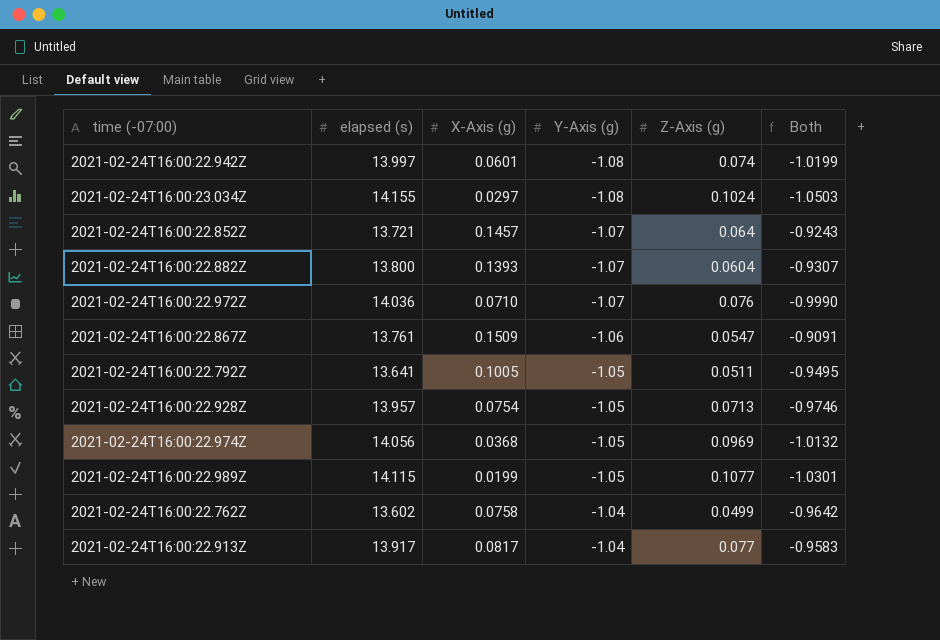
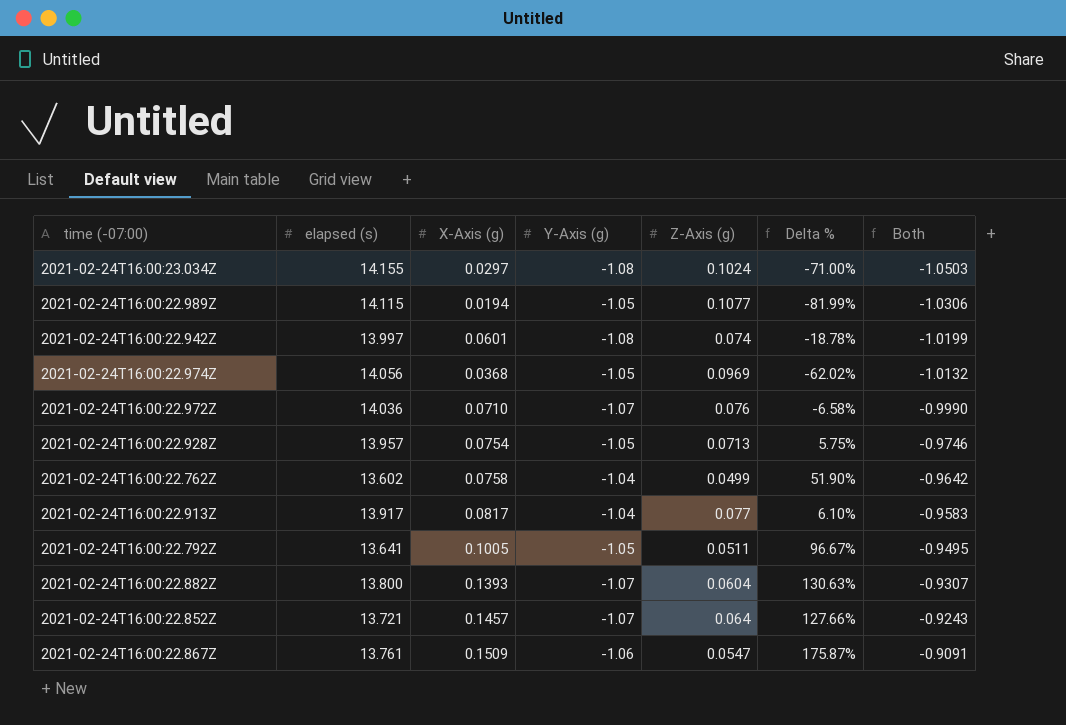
row order: Y-Axis (g) ascending -> Both ascending
column Delta % | formula: none -> ([X-Axis (g)] - [Z-Axis (g)]) / [Z-Axis (g)]
2021-02-24T16:00:22.989Z | X-Axis (g): 0.0199 -> 0.0194
2021-02-24T16:00:22.989Z | Both: -1.0301 -> -1.0306

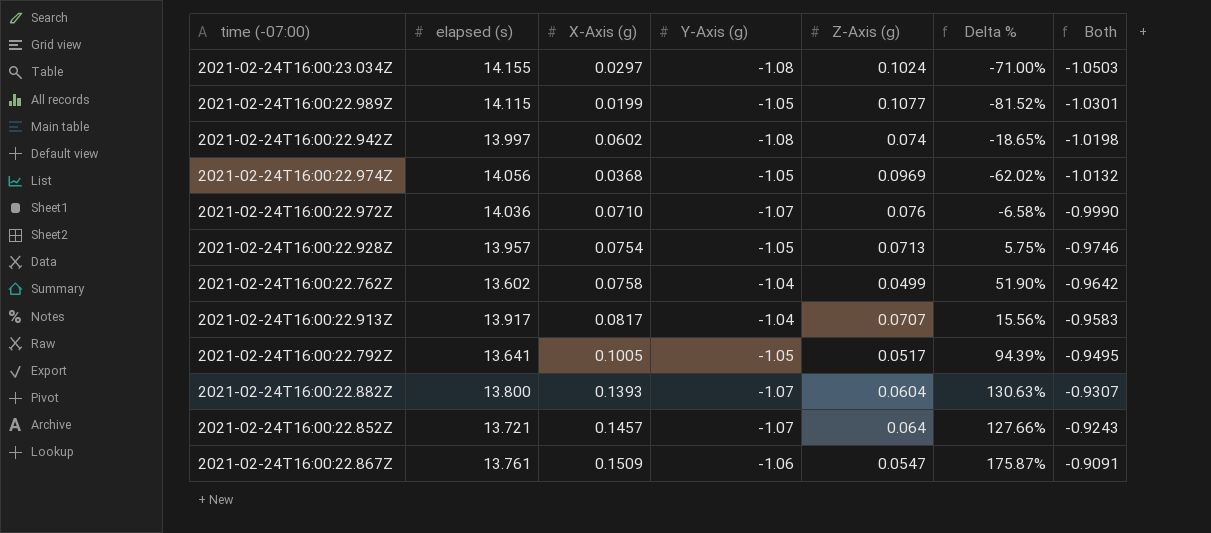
2021-02-24T16:00:22.989Z | X-Axis (g): 0.0194 -> 0.0199
2021-02-24T16:00:22.989Z | Delta %: -81.99% -> -81.52%
2021-02-24T16:00:22.989Z | Both: -1.0306 -> -1.0301
2021-02-24T16:00:22.942Z | X-Axis (g): 0.0601 -> 0.0602
2021-02-24T16:00:22.942Z | Delta %: -18.78% -> -18.65%
2021-02-24T16:00:22.942Z | Both: -1.0199 -> -1.0198
2021-02-24T16:00:22.913Z | Z-Axis (g): 0.077 -> 0.0707
2021-02-24T16:00:22.913Z | Delta %: 6.10% -> 15.56%
2021-02-24T16:00:22.792Z | Z-Axis (g): 0.0511 -> 0.0517
2021-02-24T16:00:22.792Z | Delta %: 96.67% -> 94.39%

